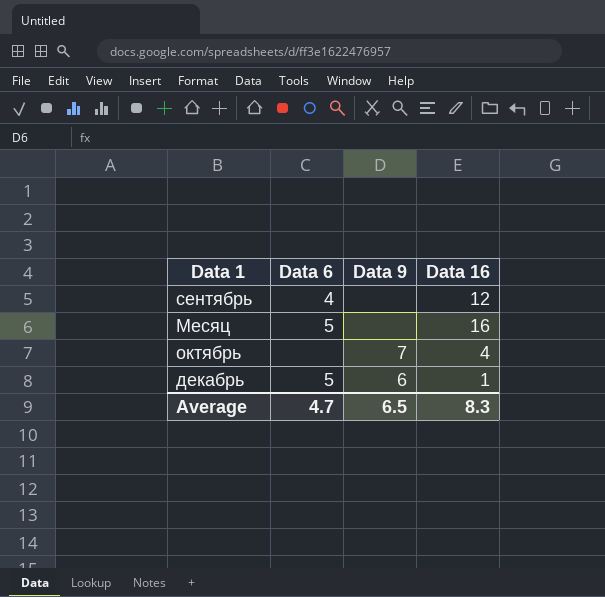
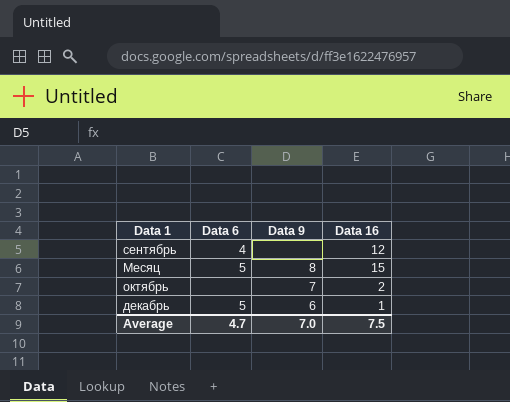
Месяц | Data 9: none -> 8
Месяц | Data 16: 16 -> 15
октябрь | Data 16: 4 -> 2
Average | Data 9: 6.5 -> 7.0
Average | Data 16: 8.3 -> 7.5

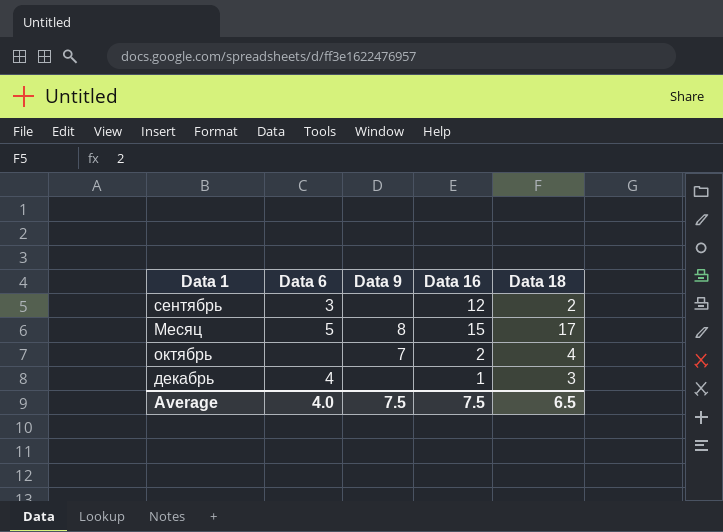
column Data 18 | position: none -> 5
сентябрь | Data 6: 4 -> 3
декабрь | Data 6: 5 -> 4
декабрь | Data 9: 6 -> none
Average | Data 6: 4.7 -> 4.0
Average | Data 9: 7.0 -> 7.5

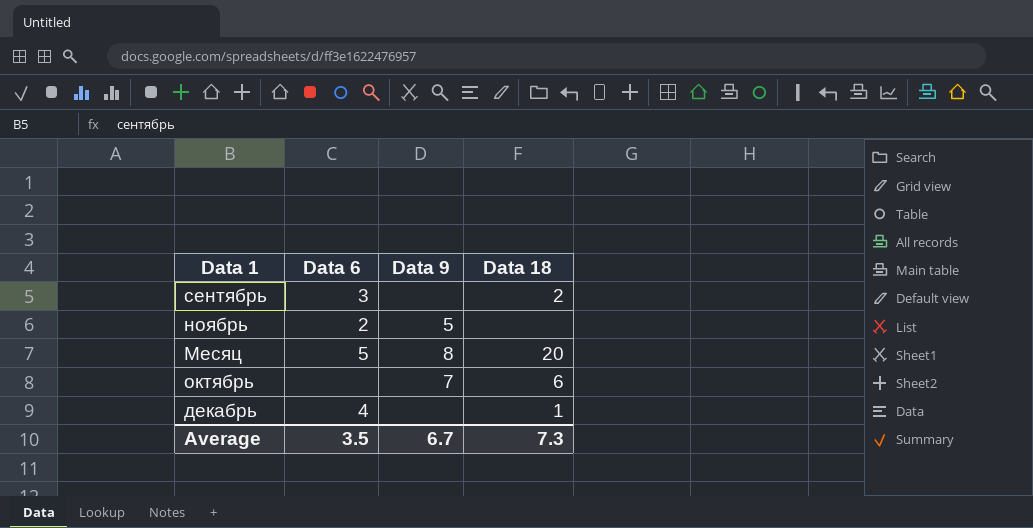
column Data 16 | position: 4 -> none
row ноябрь: none -> 2 | 5 | none
Месяц | Data 18: 17 -> 20
октябрь | Data 18: 4 -> 6
декабрь | Data 18: 3 -> 1
Average | Data 6: 4.0 -> 3.5
Average | Data 9: 7.5 -> 6.7
Average | Data 18: 6.5 -> 7.3

